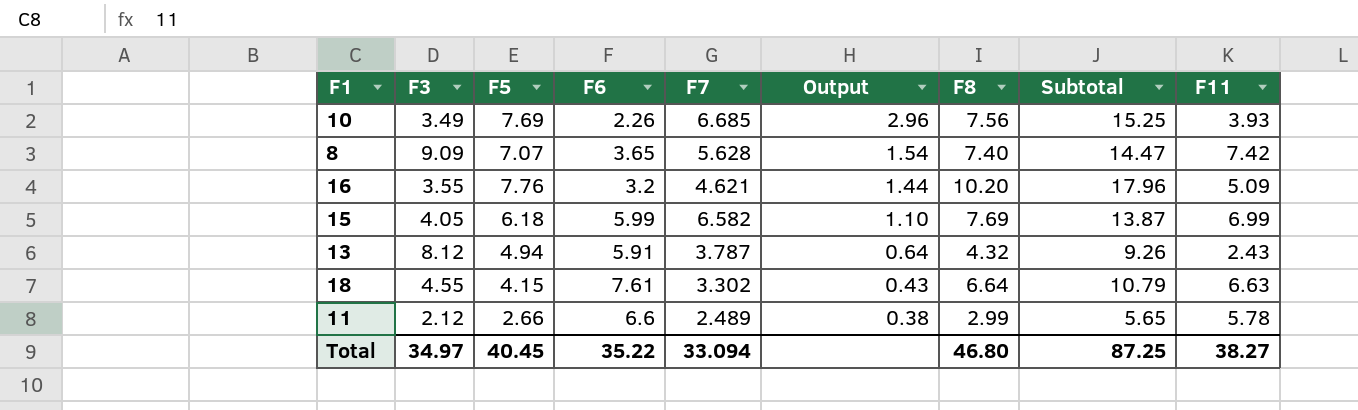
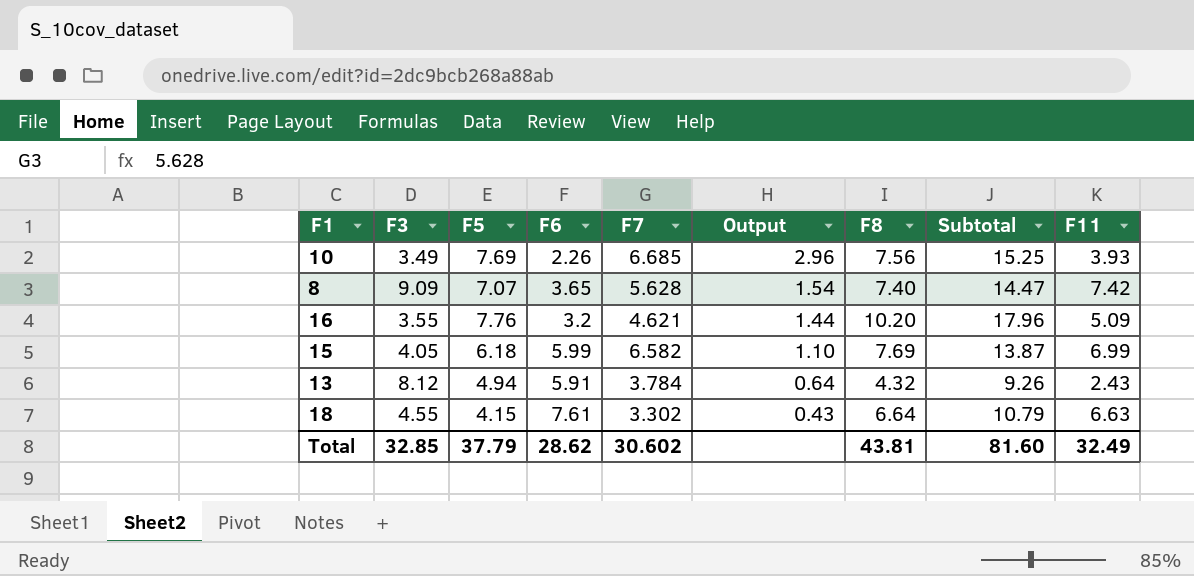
row 11: 2.12 | 2.66 | 6.6 | 2.489 | 0.38 | 2.99 | 5.65 | 5.78 -> none
13 | F7: 3.787 -> 3.784
Total | F3: 34.97 -> 32.85
Total | F5: 40.45 -> 37.79
Total | F6: 35.22 -> 28.62
Total | F7: 33.094 -> 30.602
Total | F8: 46.80 -> 43.81
Total | Subtotal: 87.25 -> 81.60
Total | F11: 38.27 -> 32.49

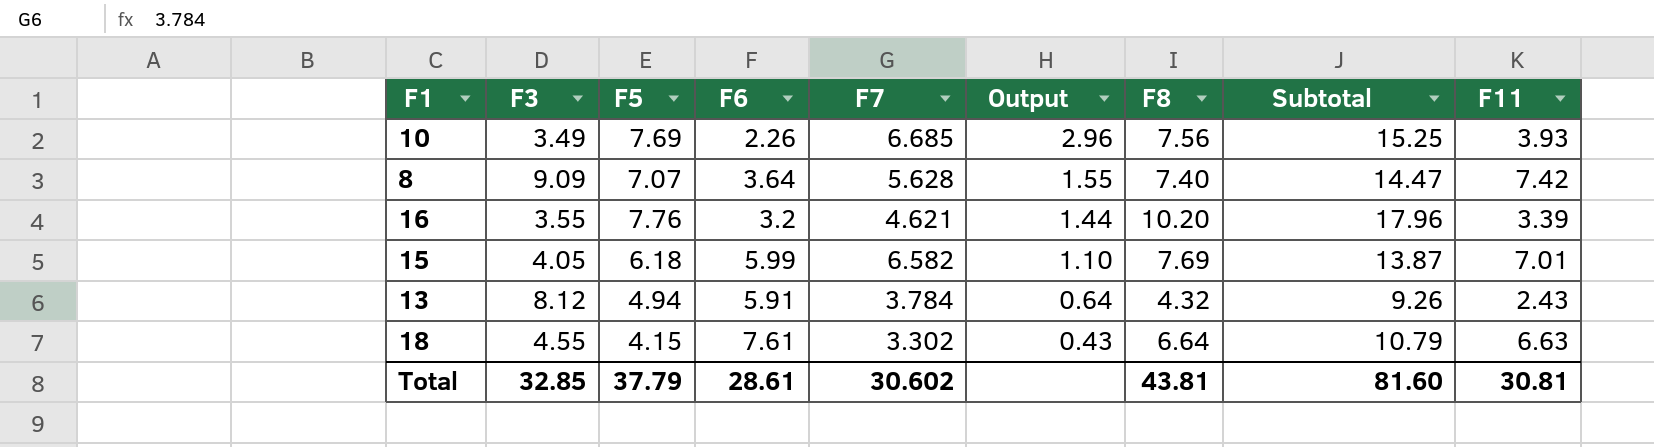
8 | F6: 3.65 -> 3.64
8 | Output: 1.54 -> 1.55
16 | F11: 5.09 -> 3.39
15 | F11: 6.99 -> 7.01
Total | F6: 28.62 -> 28.61
Total | F11: 32.49 -> 30.81

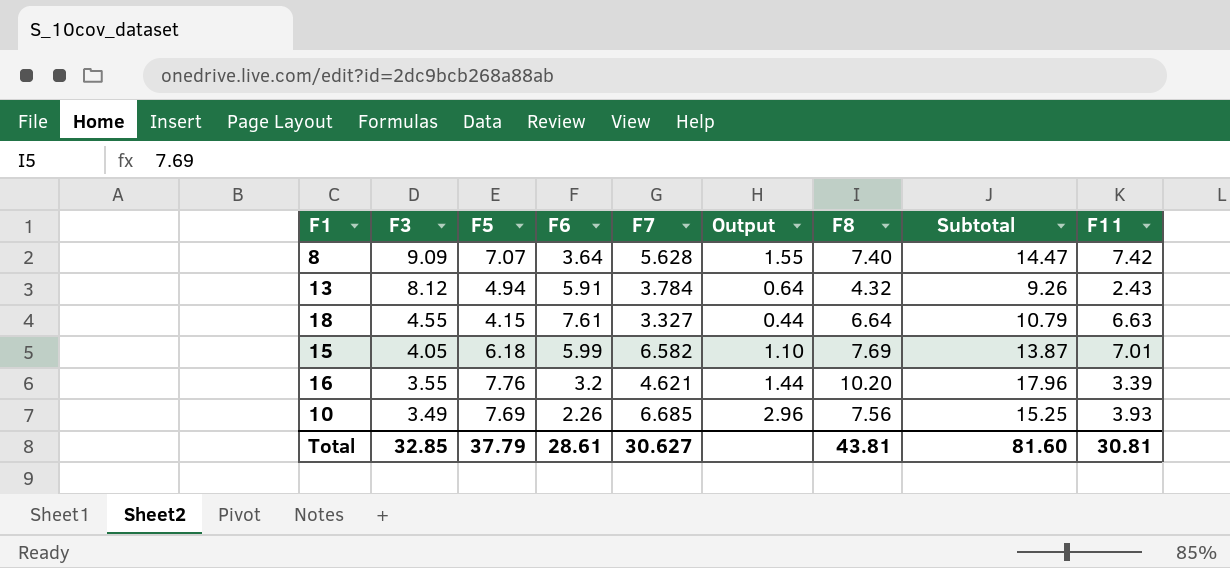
row order: Output descending -> F3 descending
18 | F7: 3.302 -> 3.327
18 | Output: 0.43 -> 0.44
Total | F7: 30.602 -> 30.627

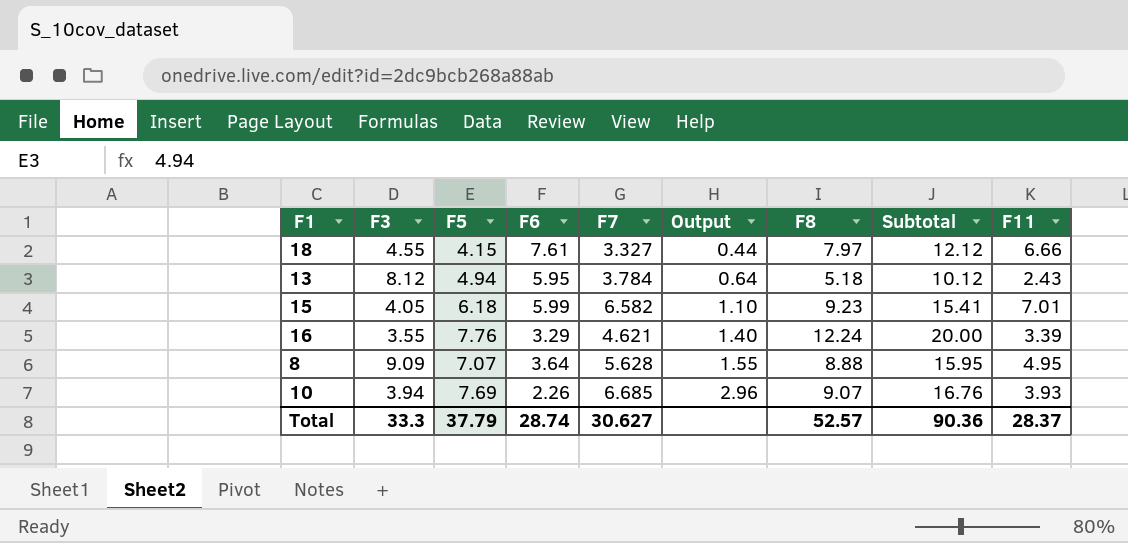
row order: F3 descending -> Output ascending
18 | F8: 6.64 -> 7.97
18 | Subtotal: 10.79 -> 12.12
18 | F11: 6.63 -> 6.66
13 | F6: 5.91 -> 5.95
13 | F8: 4.32 -> 5.18
13 | Subtotal: 9.26 -> 10.12
15 | F8: 7.69 -> 9.23
15 | Subtotal: 13.87 -> 15.41
16 | F6: 3.2 -> 3.29
16 | Output: 1.44 -> 1.40
16 | F8: 10.20 -> 12.24
16 | Subtotal: 17.96 -> 20.00
8 | F8: 7.40 -> 8.88
8 | Subtotal: 14.47 -> 15.95
8 | F11: 7.42 -> 4.95
10 | F3: 3.49 -> 3.94
10 | F8: 7.56 -> 9.07
10 | Subtotal: 15.25 -> 16.76
Total | F3: 32.85 -> 33.3
Total | F6: 28.61 -> 28.74
Total | F8: 43.81 -> 52.57
Total | Subtotal: 81.60 -> 90.36
Total | F11: 30.81 -> 28.37

